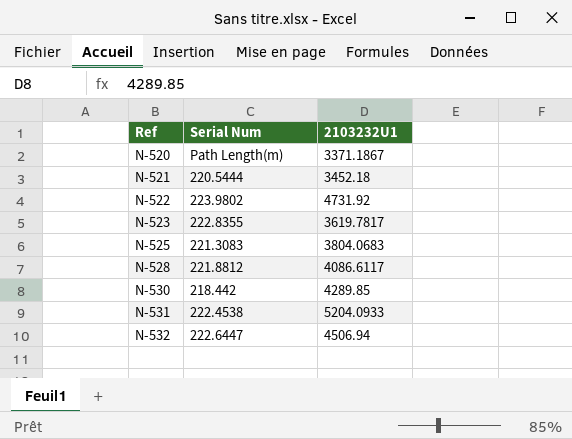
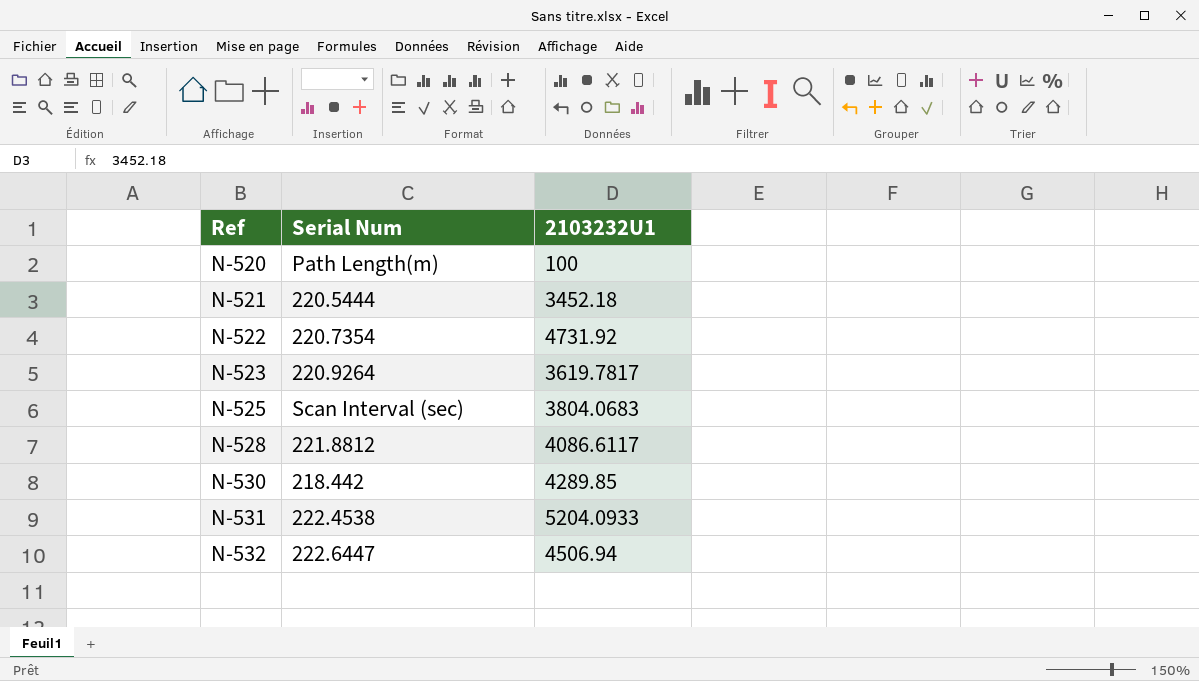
N-520 | 2103232U1: 3371.1867 -> 100
N-522 | Serial Num: 223.9802 -> 220.7354
N-523 | Serial Num: 222.8355 -> 220.9264
N-525 | Serial Num: 221.3083 -> Scan Interval (sec)

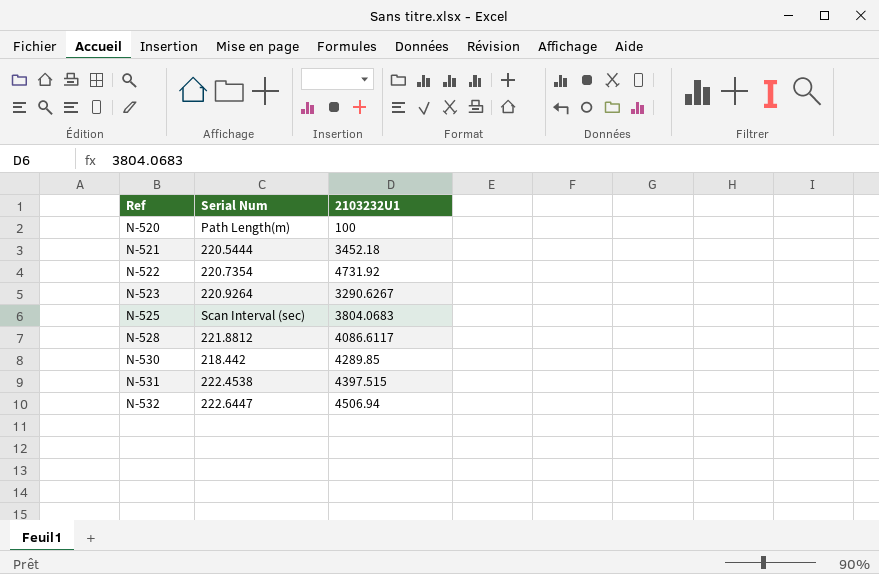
N-523 | 2103232U1: 3619.7817 -> 3290.6267
N-531 | 2103232U1: 5204.0933 -> 4397.515

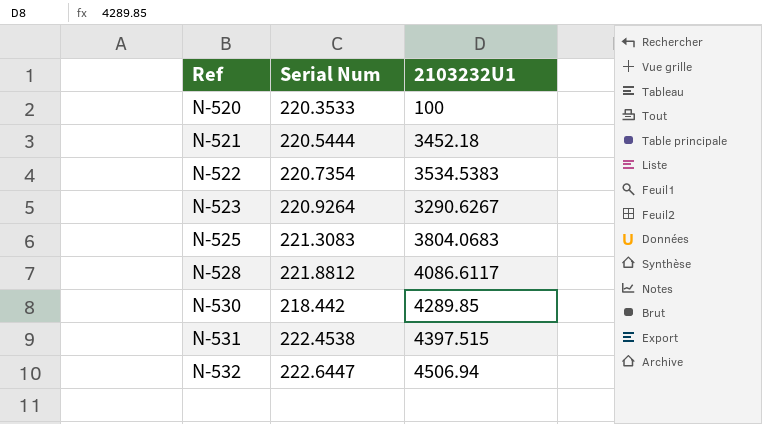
N-520 | Serial Num: Path Length(m) -> 220.3533
N-522 | 2103232U1: 4731.92 -> 3534.5383
N-525 | Serial Num: Scan Interval (sec) -> 221.3083

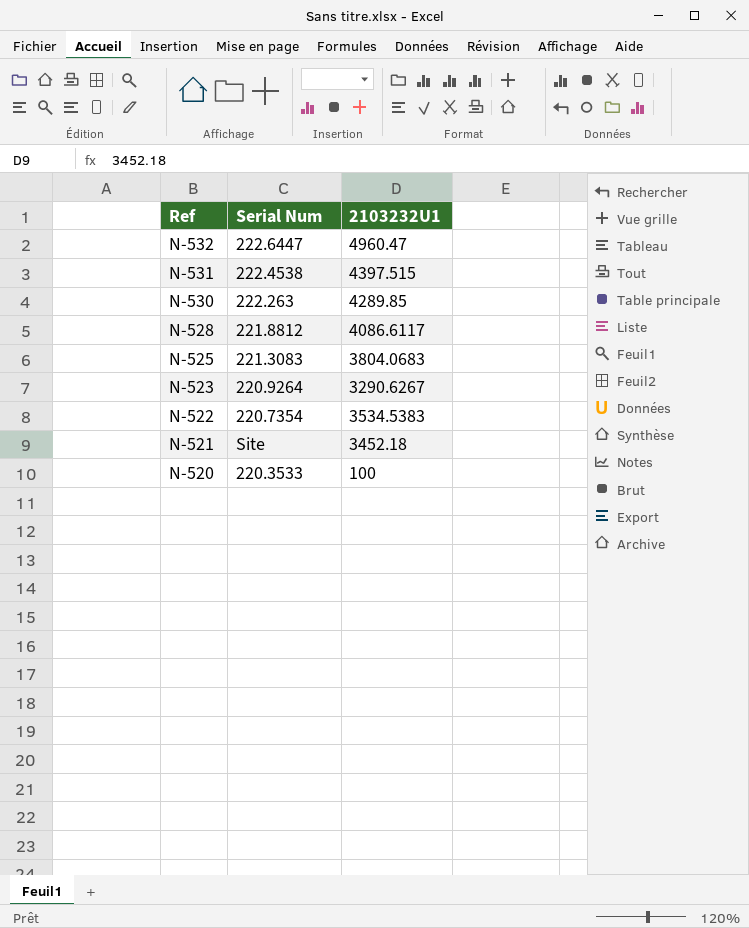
row order: Ref ascending -> Ref descending
N-532 | 2103232U1: 4506.94 -> 4960.47
N-530 | Serial Num: 218.442 -> 222.263
N-521 | Serial Num: 220.5444 -> Site

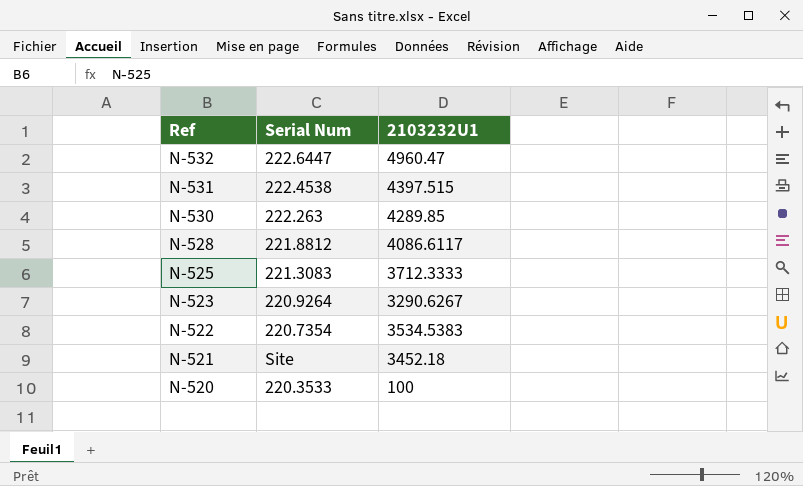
N-525 | 2103232U1: 3804.0683 -> 3712.3333

